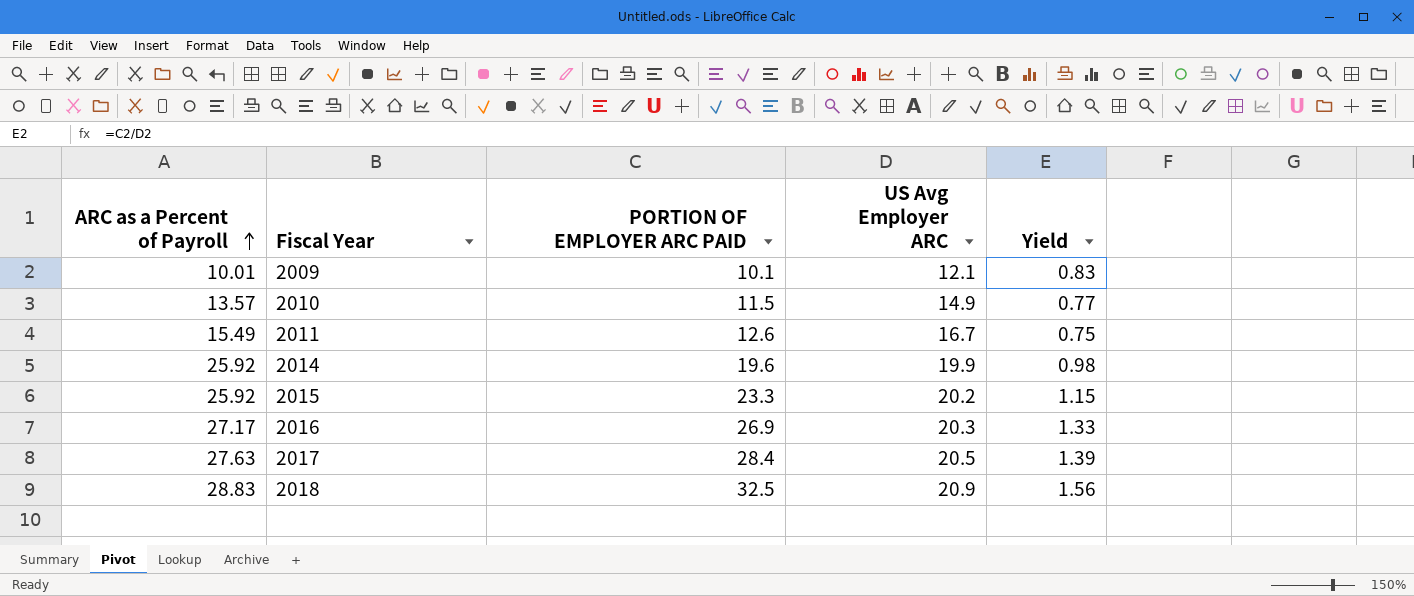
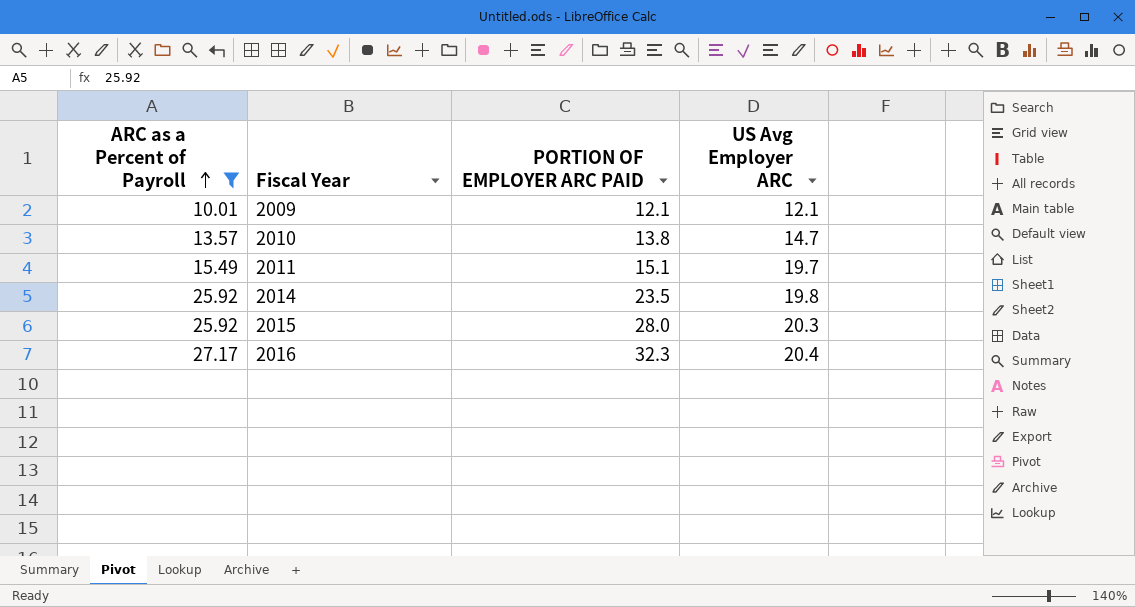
filter: none -> ARC as a Percent of Payroll <= 27.17
column Yield | formula: [PORTION OF EMPLOYER ARC PAID] / [US Avg Employer ARC] -> none
2009 | PORTION OF EMPLOYER ARC PAID: 10.1 -> 12.1
2010 | PORTION OF EMPLOYER ARC PAID: 11.5 -> 13.8
2010 | US Avg Employer ARC: 14.9 -> 14.7
2011 | PORTION OF EMPLOYER ARC PAID: 12.6 -> 15.1
2011 | US Avg Employer ARC: 16.7 -> 19.7
2014 | PORTION OF EMPLOYER ARC PAID: 19.6 -> 23.5
2014 | US Avg Employer ARC: 19.9 -> 19.8
2015 | PORTION OF EMPLOYER ARC PAID: 23.3 -> 28.0
2015 | US Avg Employer ARC: 20.2 -> 20.3
2016 | PORTION OF EMPLOYER ARC PAID: 26.9 -> 32.3
2016 | US Avg Employer ARC: 20.3 -> 20.4

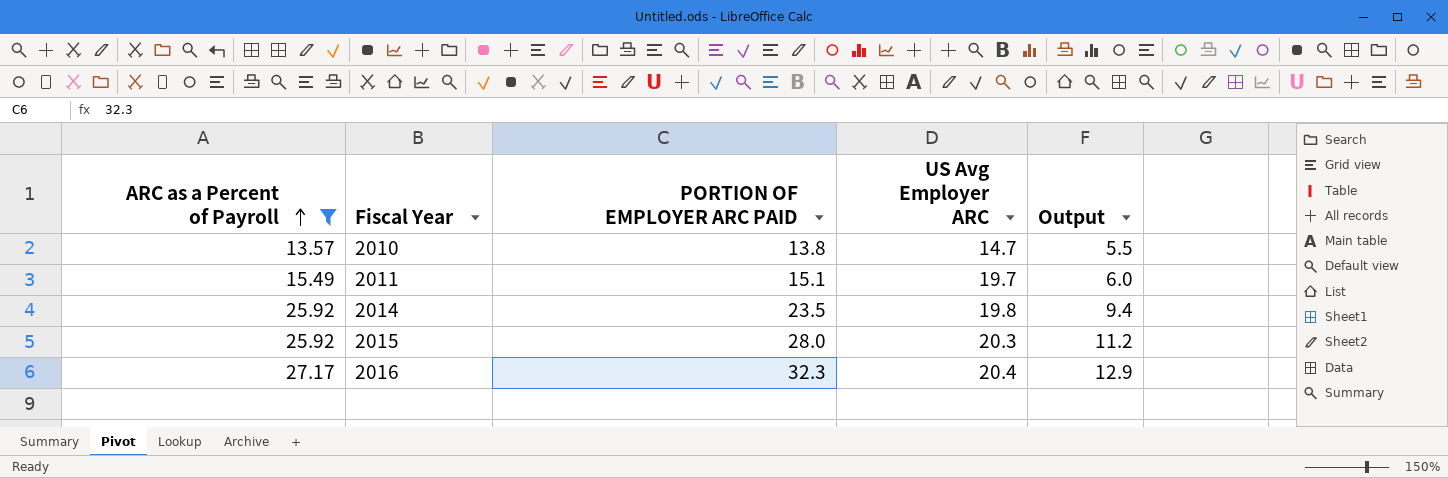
column Output | formula: none -> [PORTION OF EMPLOYER ARC PAID] * 0.4
row 2009: 10.01 | 12.1 | 12.1 -> none

